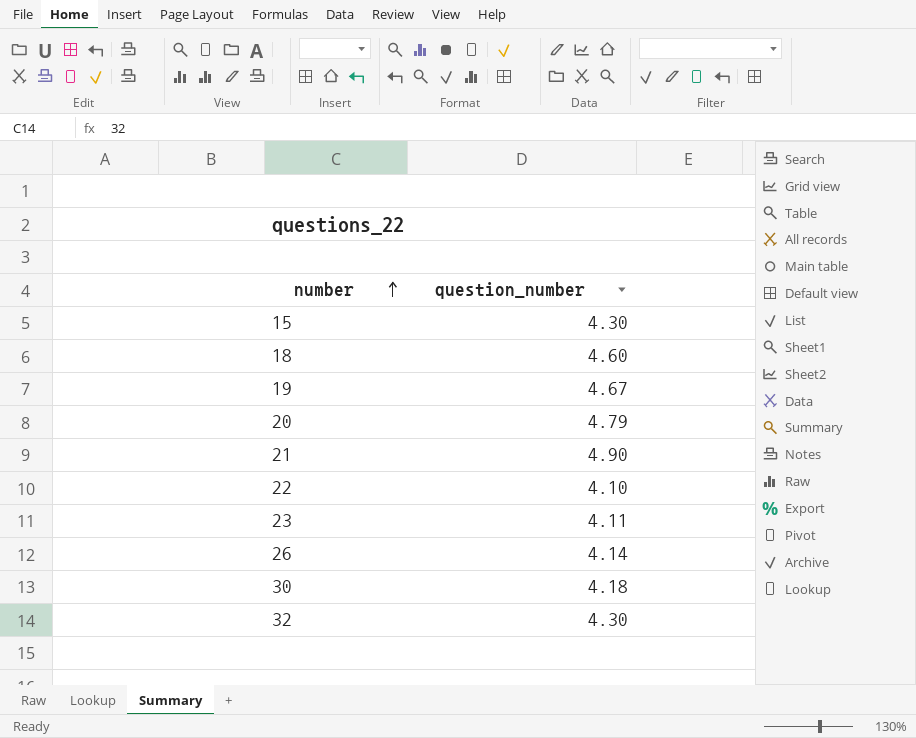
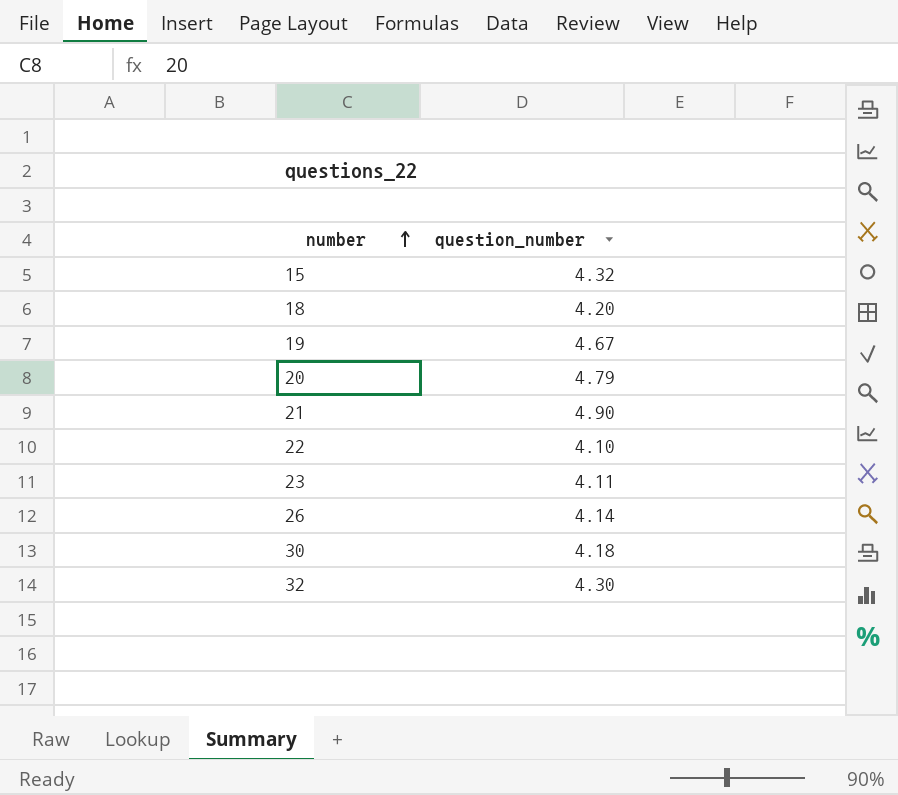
15 | question_number: 4.30 -> 4.32
18 | question_number: 4.60 -> 4.20

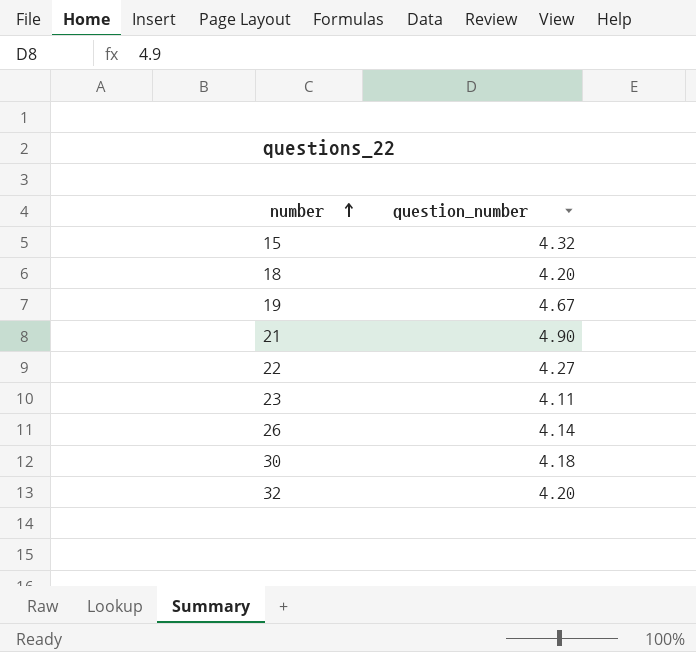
row 20: 4.79 -> none
22 | question_number: 4.10 -> 4.27
32 | question_number: 4.30 -> 4.20

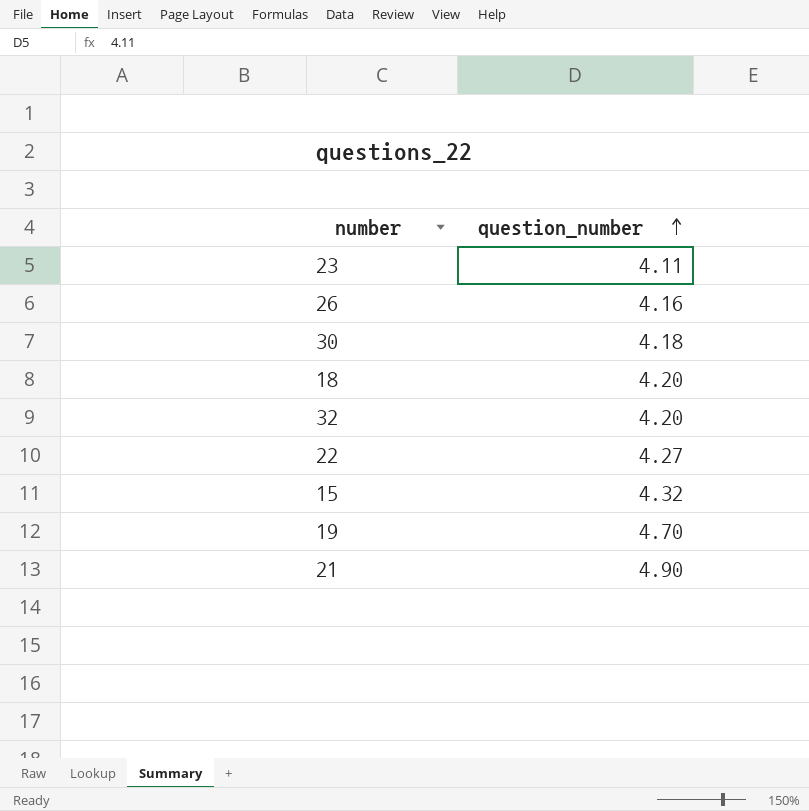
row order: number ascending -> question_number ascending
26 | question_number: 4.14 -> 4.16
19 | question_number: 4.67 -> 4.70

